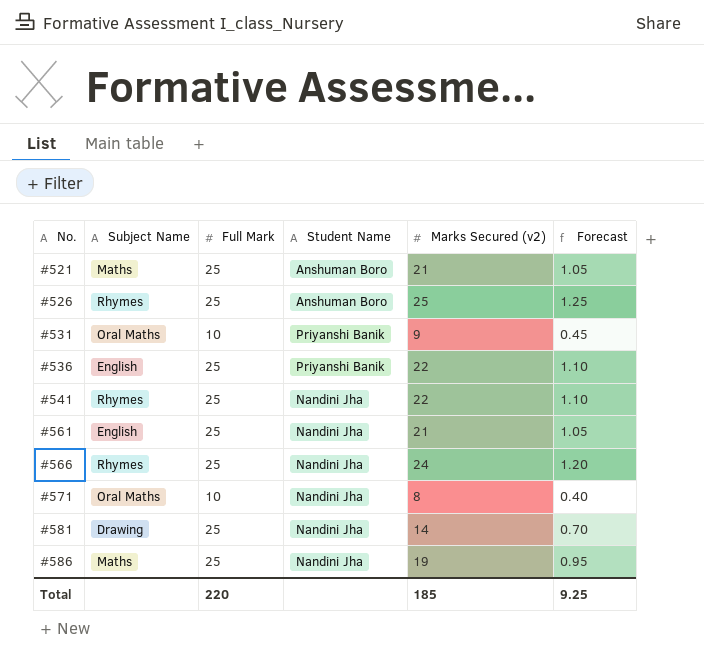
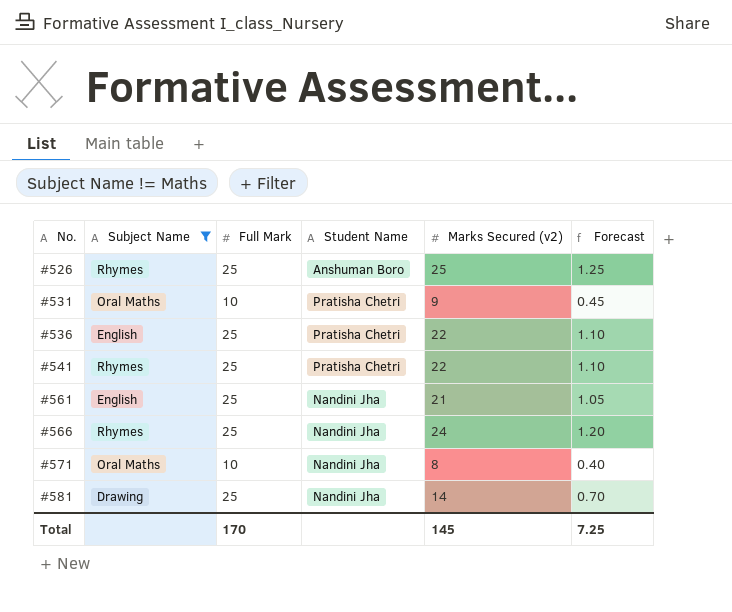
filter: none -> Subject Name != Maths
#531 | Student Name: Priyanshi Banik -> Pratisha Chetri
#536 | Student Name: Priyanshi Banik -> Pratisha Chetri
#541 | Student Name: Nandini Jha -> Pratisha Chetri
Total | Full Mark: 220 -> 170
Total | Marks Secured (v2): 185 -> 145
Total | Forecast: 9.25 -> 7.25

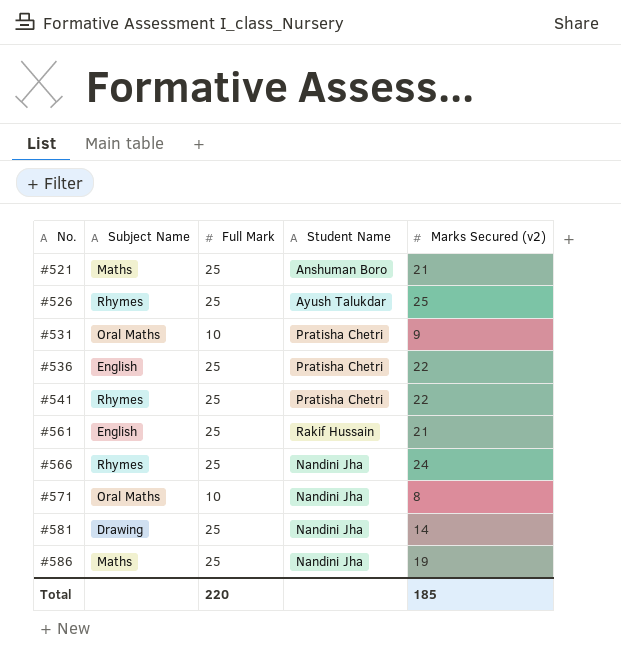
filter: Subject Name != Maths -> none
column Forecast | formula: [Marks Secured (v2)] * 0.05 -> none
#526 | Student Name: Anshuman Boro -> Ayush Talukdar
#561 | Student Name: Nandini Jha -> Rakif Hussain
Total | Full Mark: 170 -> 220
Total | Marks Secured (v2): 145 -> 185

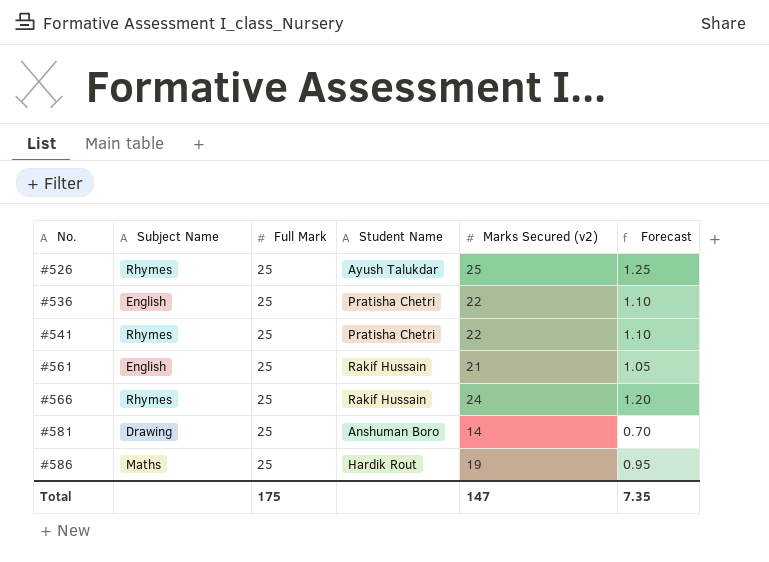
column Forecast | formula: none -> [Marks Secured (v2)] * 0.05
row #521: Maths | 25 | Anshuman Boro | 21 -> none
row #531: Oral Maths | 10 | Pratisha Chetri | 9 -> none
row #571: Oral Maths | 10 | Nandini Jha | 8 -> none
#566 | Student Name: Nandini Jha -> Rakif Hussain
#581 | Student Name: Nandini Jha -> Anshuman Boro
#586 | Student Name: Nandini Jha -> Hardik Rout
Total | Full Mark: 220 -> 175
Total | Marks Secured (v2): 185 -> 147

